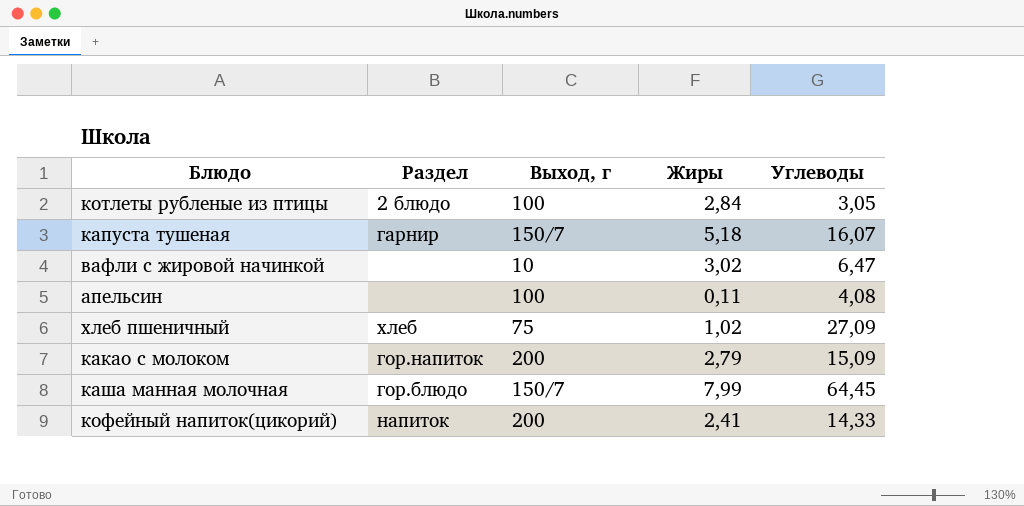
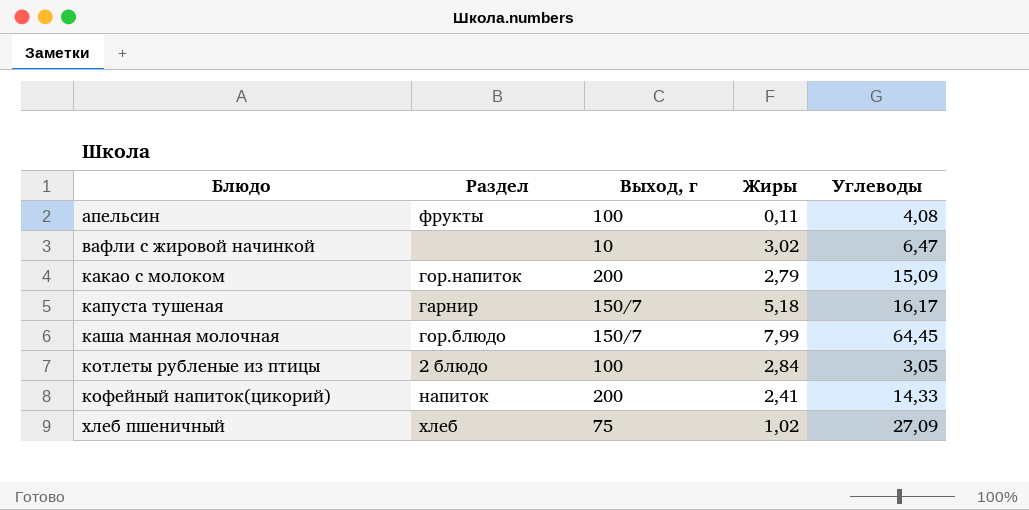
row order: none -> Блюдо ascending
апельсин | Раздел: none -> фрукты
капуста тушеная | Углеводы: 16,07 -> 16,17

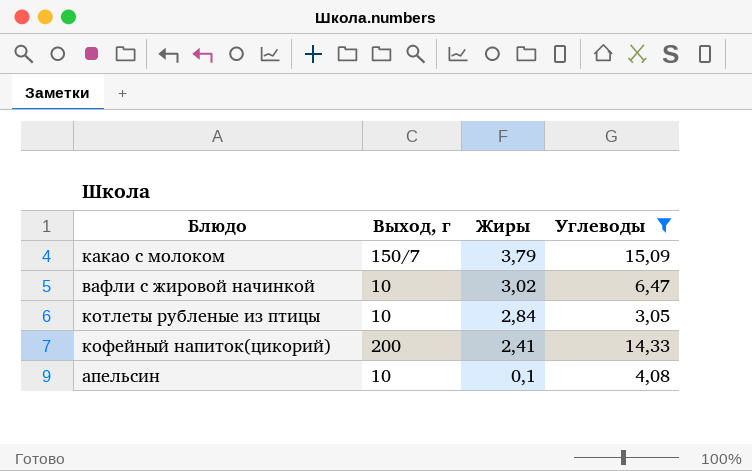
filter: none -> Углеводы <= 15,09
row order: Блюдо ascending -> Жиры descending
column Раздел | position: 2 -> none
какао с молоком | Выход, г: 200 -> 150/7
какао с молоком | Жиры: 2,79 -> 3,79
котлеты рубленые из птицы | Выход, г: 100 -> 10
апельсин | Выход, г: 100 -> 10
апельсин | Жиры: 0,11 -> 0,1

